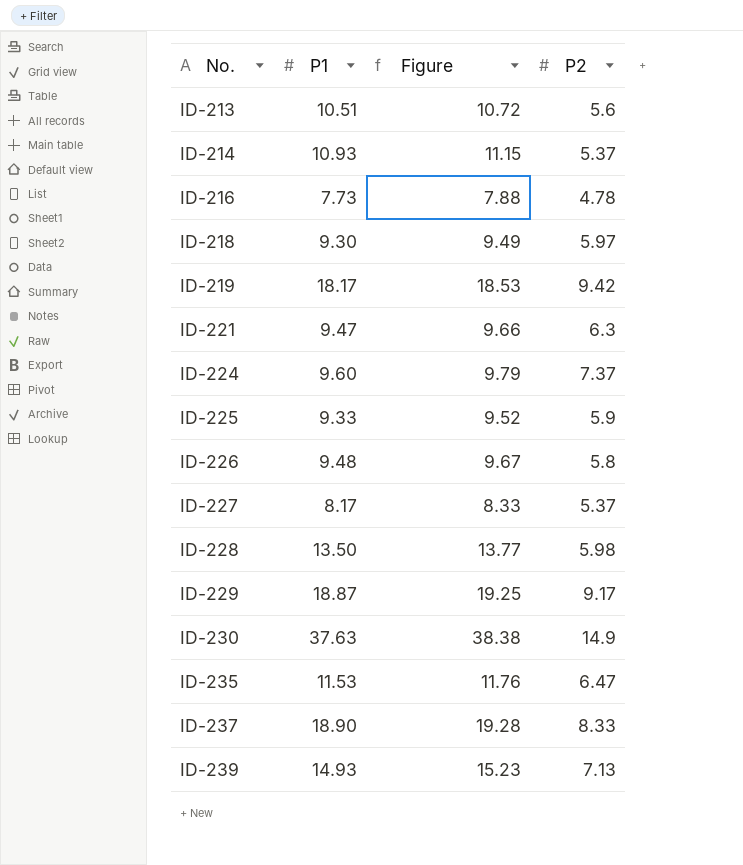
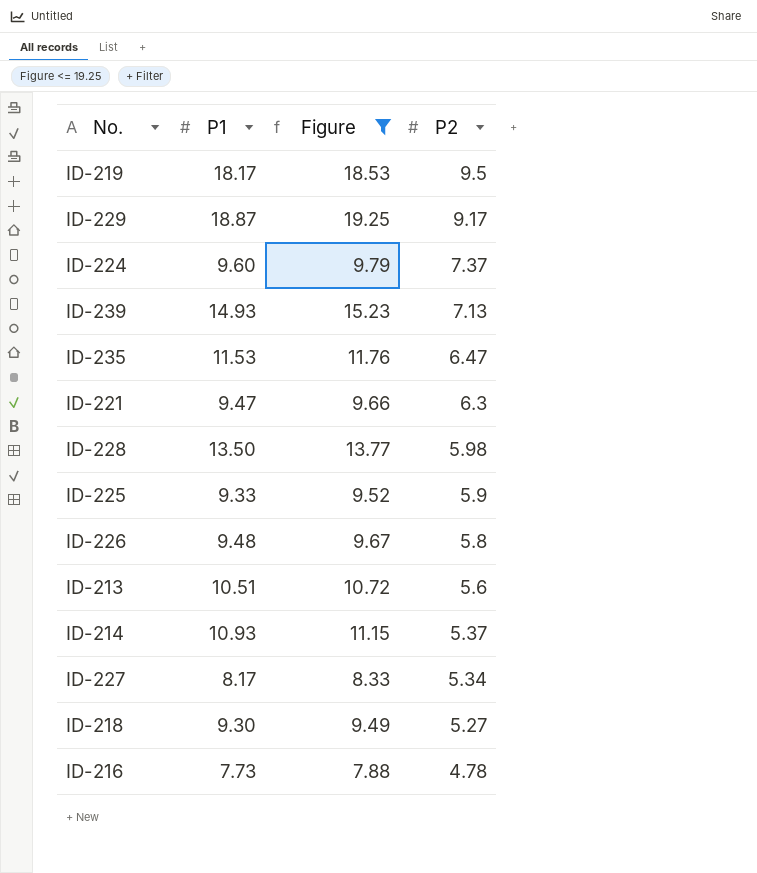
filter: none -> Figure <= 19.25
row order: No. ascending -> P2 descending
ID-219 | P2: 9.42 -> 9.5
ID-227 | P2: 5.37 -> 5.34
ID-218 | P2: 5.97 -> 5.27

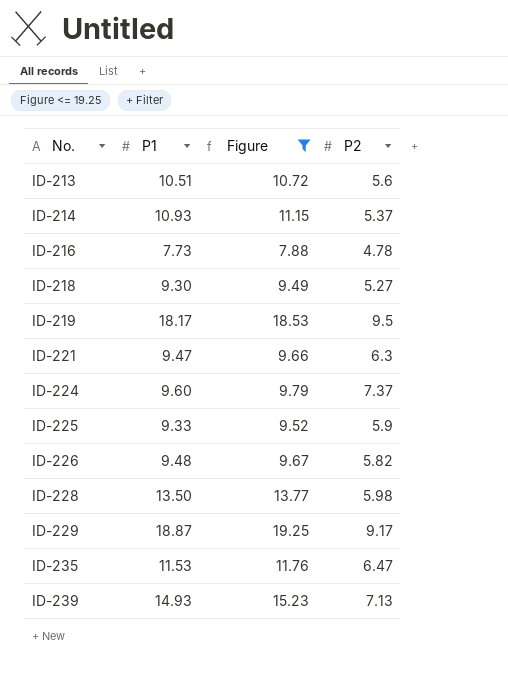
row order: P2 descending -> No. ascending
row ID-227: 8.17 | 8.33 | 5.34 -> none
ID-226 | P2: 5.8 -> 5.82

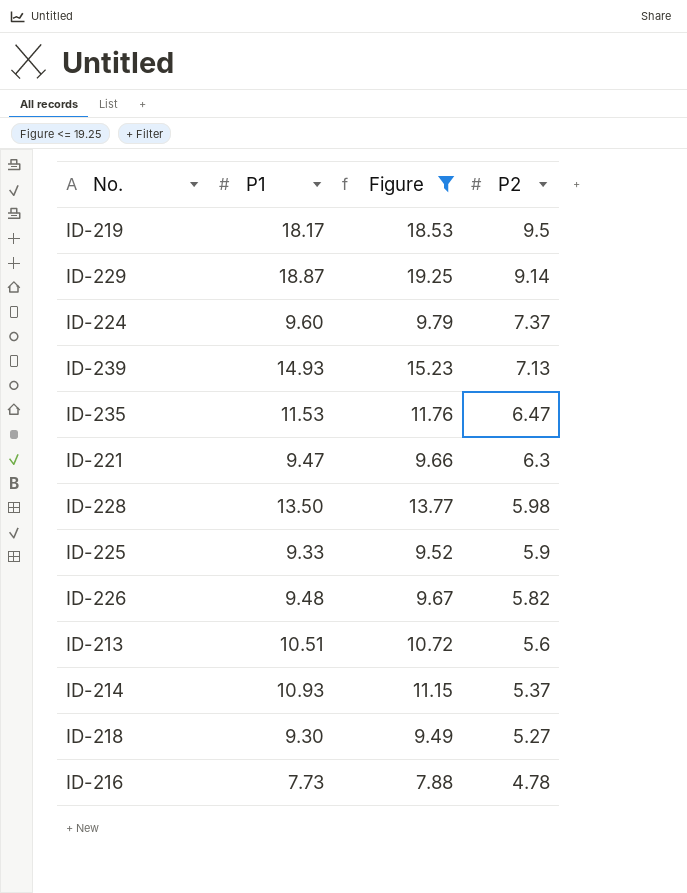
row order: No. ascending -> P2 descending
ID-229 | P2: 9.17 -> 9.14

